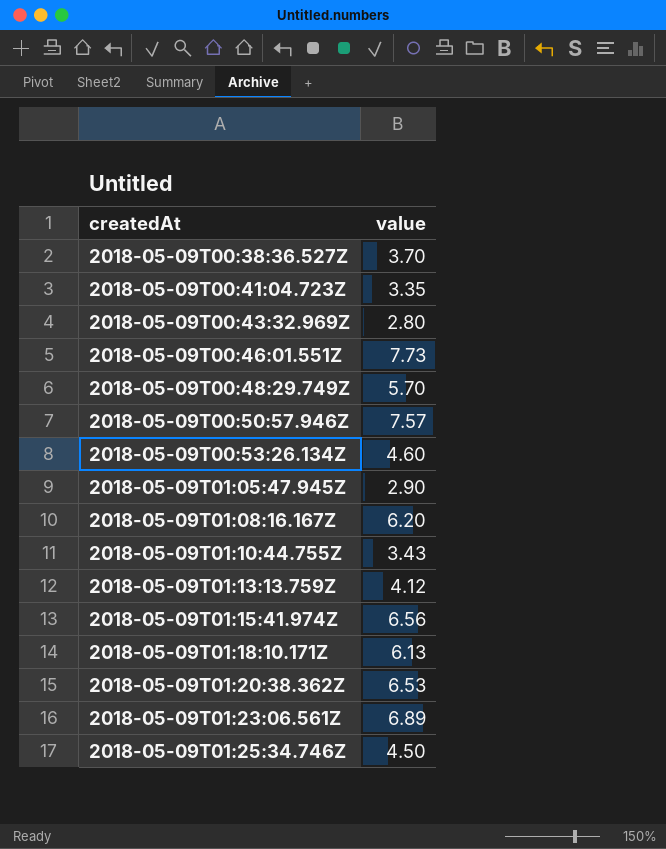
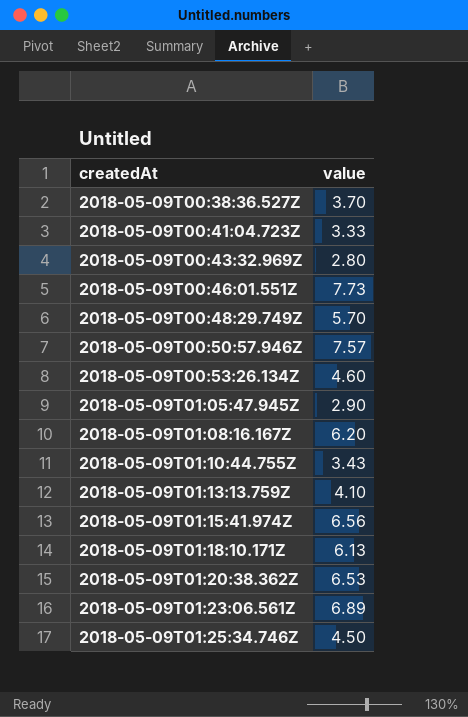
2018-05-09T00:41:04.723Z | value: 3.35 -> 3.33
2018-05-09T01:13:13.759Z | value: 4.12 -> 4.10

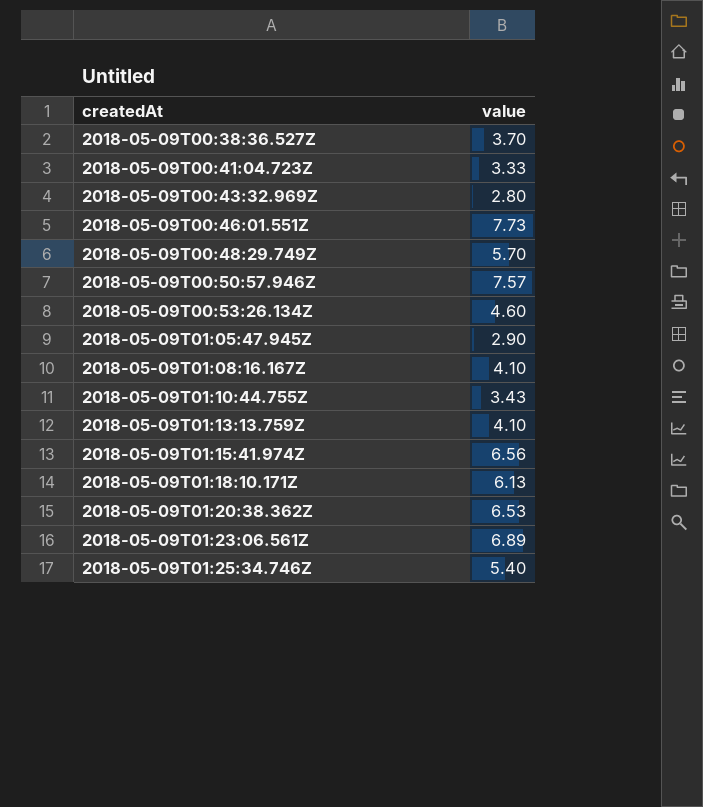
2018-05-09T01:08:16.167Z | value: 6.20 -> 4.10
2018-05-09T01:25:34.746Z | value: 4.50 -> 5.40

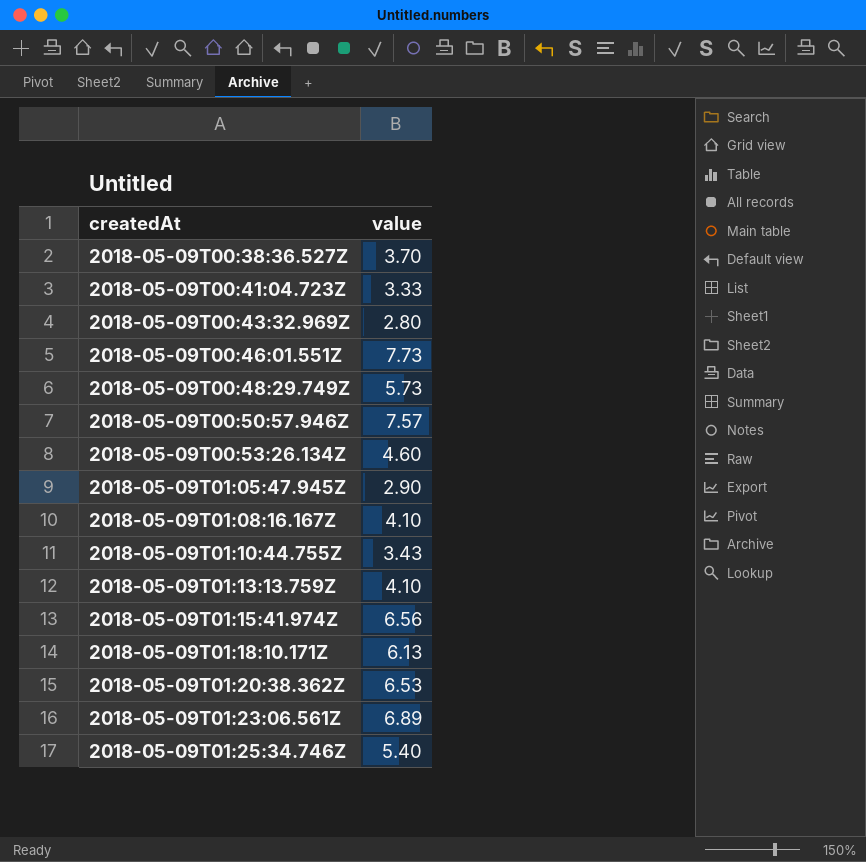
2018-05-09T00:48:29.749Z | value: 5.70 -> 5.73

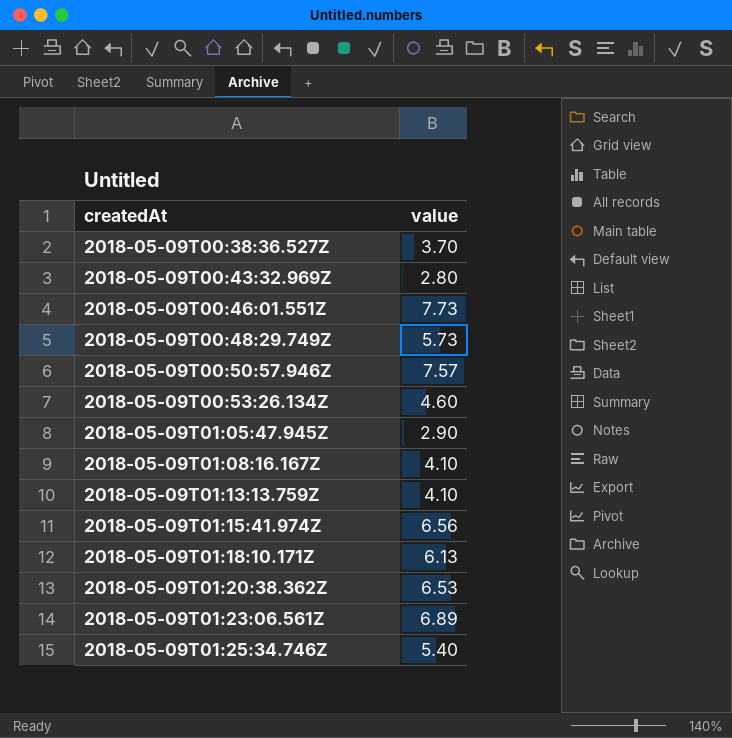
row 2018-05-09T00:41:04.723Z: 3.33 -> none
row 2018-05-09T01:10:44.755Z: 3.43 -> none

